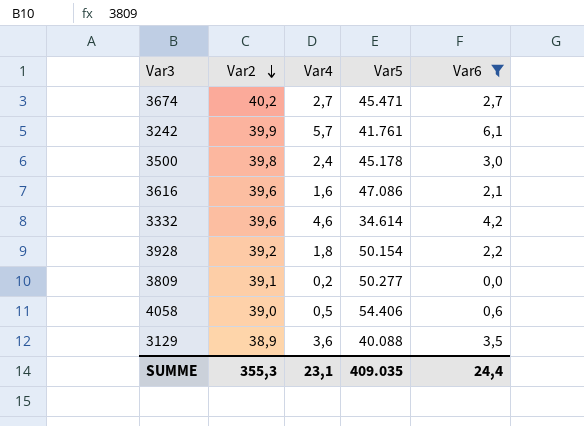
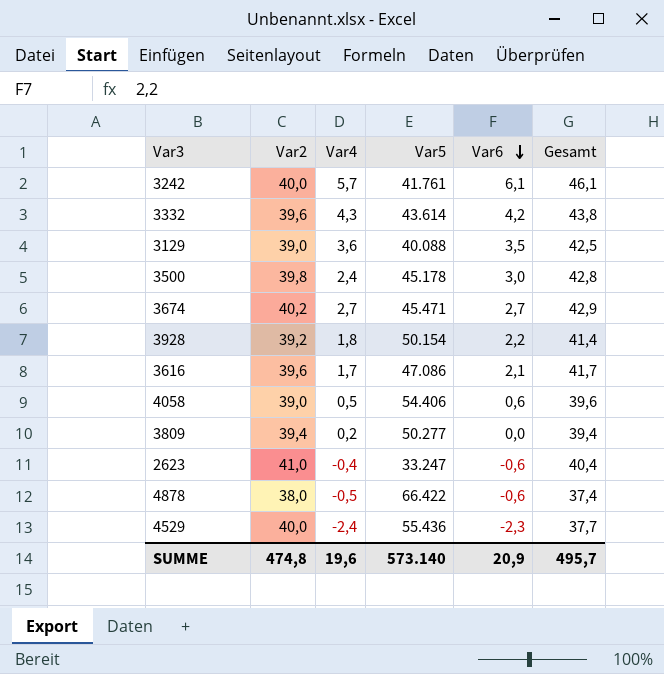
filter: Var6 >= 0,0 -> none
row order: Var2 descending -> Var6 descending
column Gesamt | formula: none -> [Var2] + [Var6]
3242 | Var2: 39,9 -> 40,0
3332 | Var4: 4,6 -> 4,3
3332 | Var5: 34.614 -> 43.614
3129 | Var2: 38,9 -> 39,0
3616 | Var4: 1,6 -> 1,7
3809 | Var2: 39,1 -> 39,4
SUMME | Var2: 355,3 -> 474,8
SUMME | Var4: 23,1 -> 19,6
SUMME | Var5: 409.035 -> 573.140
SUMME | Var6: 24,4 -> 20,9

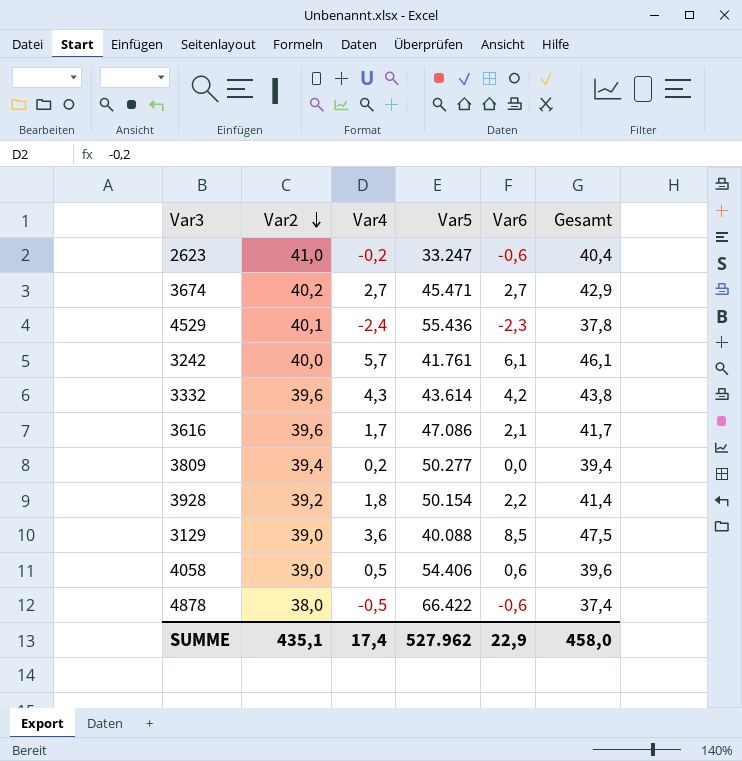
row order: Var6 descending -> Var2 descending
row 3500: 39,8 | 2,4 | 45.178 | 3,0 | 42,8 -> none
2623 | Var4: -0,4 -> -0,2
4529 | Var2: 40,0 -> 40,1
4529 | Gesamt: 37,7 -> 37,8
3129 | Var6: 3,5 -> 8,5
3129 | Gesamt: 42,5 -> 47,5
SUMME | Var2: 474,8 -> 435,1
SUMME | Var4: 19,6 -> 17,4
SUMME | Var5: 573.140 -> 527.962
SUMME | Var6: 20,9 -> 22,9
SUMME | Gesamt: 495,7 -> 458,0

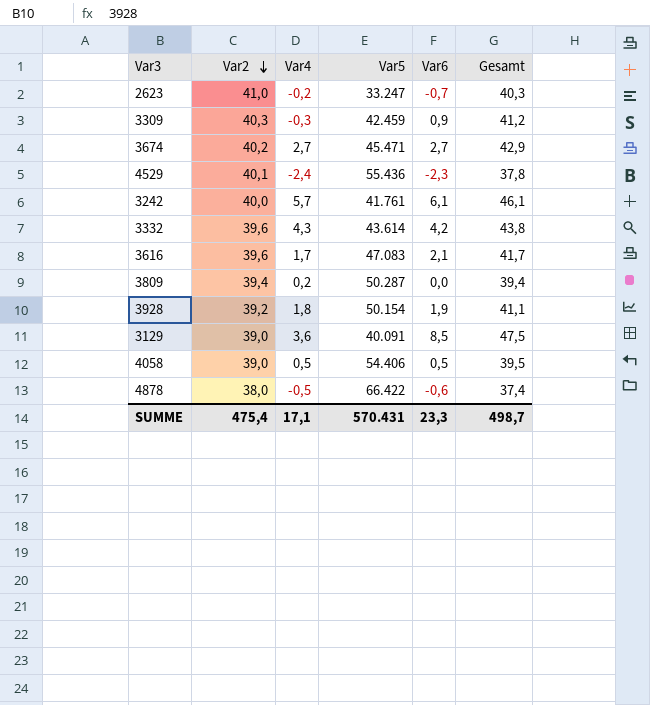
2623 | Var6: -0,6 -> -0,7
2623 | Gesamt: 40,4 -> 40,3
row 3309: none -> 40,3 | -0,3 | 42.459 | 0,9 | 41,2
3616 | Var5: 47.086 -> 47.083
3809 | Var5: 50.277 -> 50.287
3928 | Var6: 2,2 -> 1,9
3928 | Gesamt: 41,4 -> 41,1
3129 | Var5: 40.088 -> 40.091
4058 | Var6: 0,6 -> 0,5
4058 | Gesamt: 39,6 -> 39,5
SUMME | Var2: 435,1 -> 475,4
SUMME | Var4: 17,4 -> 17,1
SUMME | Var5: 527.962 -> 570.431
SUMME | Var6: 22,9 -> 23,3
SUMME | Gesamt: 458,0 -> 498,7

